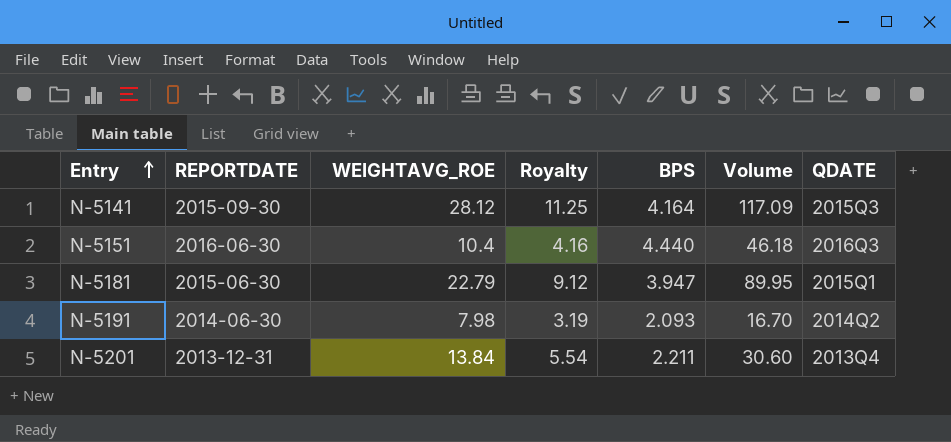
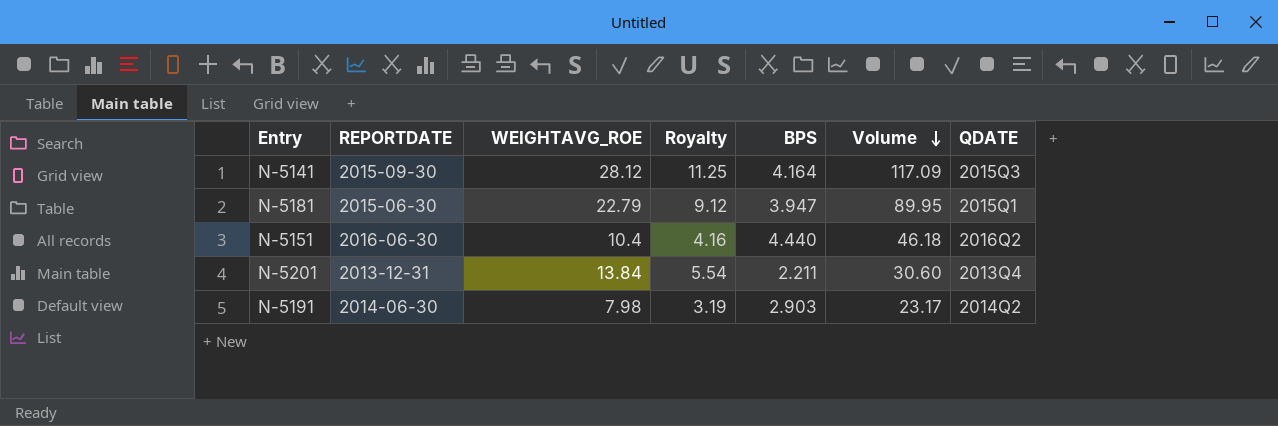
row order: Entry ascending -> Volume descending
N-5151 | QDATE: 2016Q3 -> 2016Q2
N-5191 | BPS: 2.093 -> 2.903
N-5191 | Volume: 16.70 -> 23.17

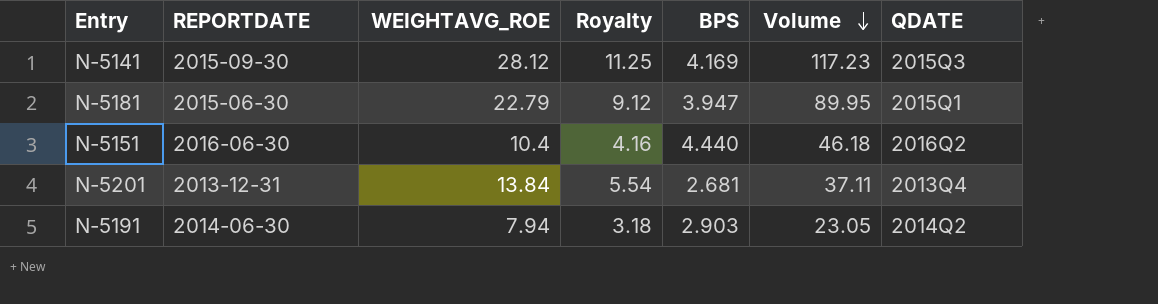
N-5141 | BPS: 4.164 -> 4.169
N-5141 | Volume: 117.09 -> 117.23
N-5201 | BPS: 2.211 -> 2.681
N-5201 | Volume: 30.60 -> 37.11
N-5191 | WEIGHTAVG_ROE: 7.98 -> 7.94
N-5191 | Royalty: 3.19 -> 3.18
N-5191 | Volume: 23.17 -> 23.05

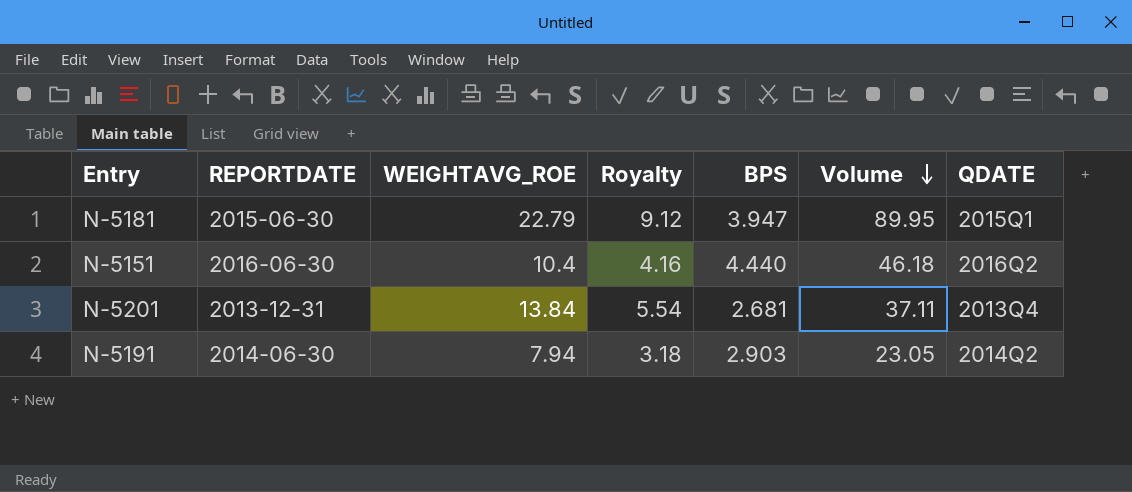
row N-5141: 2015-09-30 | 28.12 | 11.25 | 4.169 | 117.23 | 2015Q3 -> none

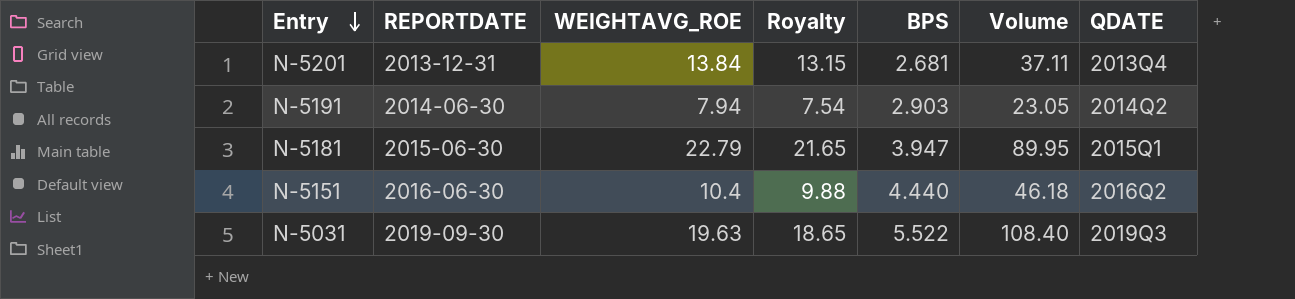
row order: Volume descending -> Entry descending
column Royalty | formula: [WEIGHTAVG_ROE] * 0.4 -> [WEIGHTAVG_ROE] * 0.95
row N-5031: none -> 2019-09-30 | 19.63 | 18.65 | 5.522 | 108.40 | 2019Q3

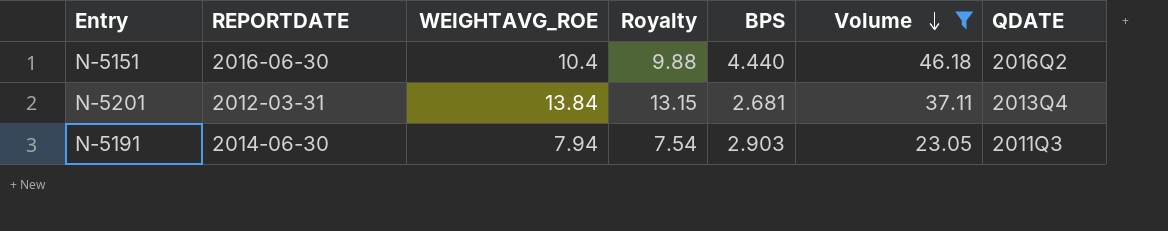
filter: none -> Volume <= 46.18
row order: Entry descending -> Volume descending
N-5201 | REPORTDATE: 2013-12-31 -> 2012-03-31
N-5191 | QDATE: 2014Q2 -> 2011Q3

